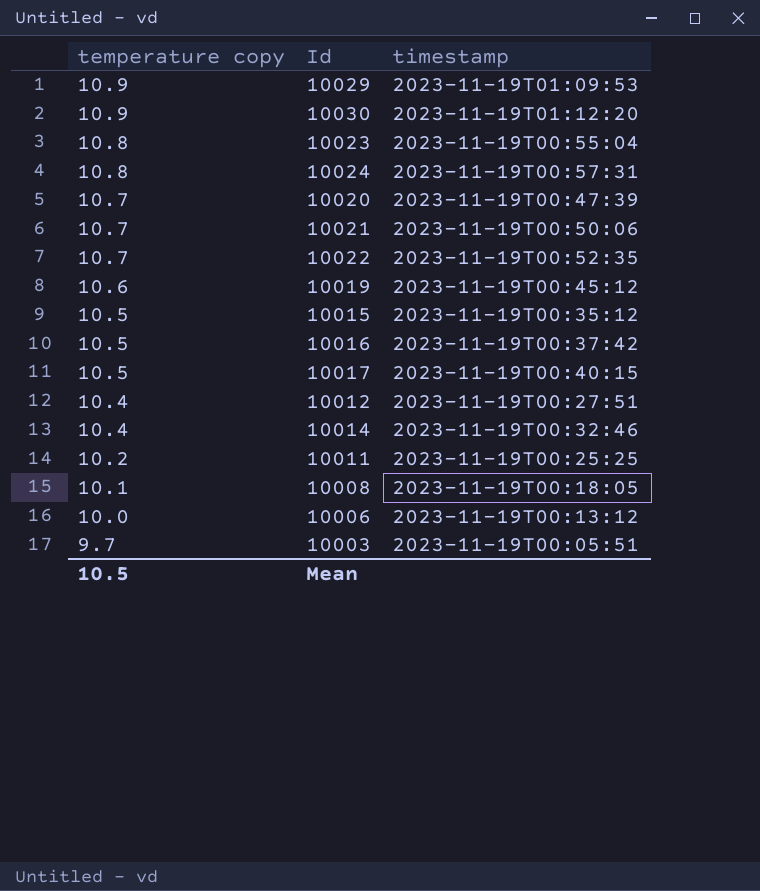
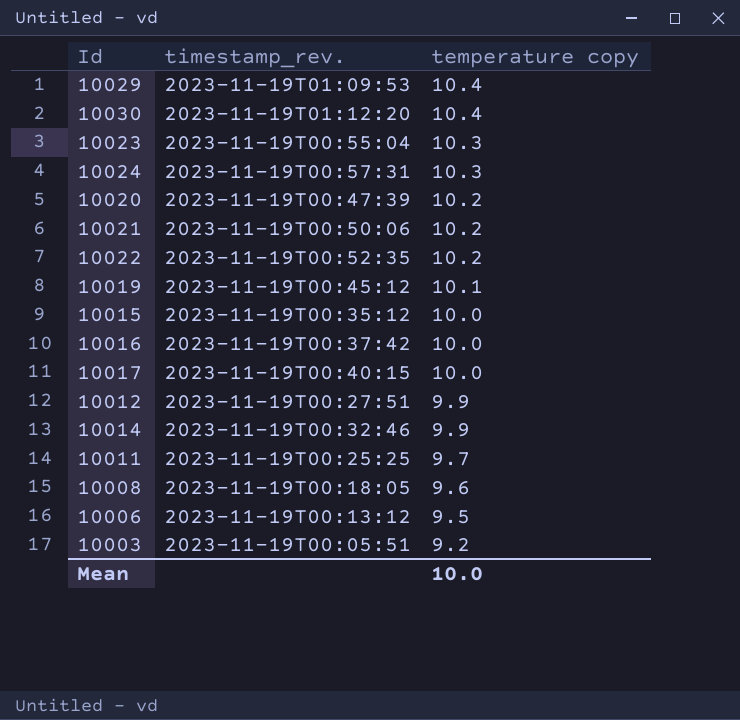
column name: timestamp -> timestamp_rev.
column temperature copy | position: 1 -> 3
10029 | temperature copy: 10.9 -> 10.4
10030 | temperature copy: 10.9 -> 10.4
10023 | temperature copy: 10.8 -> 10.3
10024 | temperature copy: 10.8 -> 10.3
10020 | temperature copy: 10.7 -> 10.2
10021 | temperature copy: 10.7 -> 10.2
10022 | temperature copy: 10.7 -> 10.2
10019 | temperature copy: 10.6 -> 10.1
10015 | temperature copy: 10.5 -> 10.0
10016 | temperature copy: 10.5 -> 10.0
10017 | temperature copy: 10.5 -> 10.0
10012 | temperature copy: 10.4 -> 9.9
10014 | temperature copy: 10.4 -> 9.9
10011 | temperature copy: 10.2 -> 9.7
10008 | temperature copy: 10.1 -> 9.6
10006 | temperature copy: 10.0 -> 9.5
10003 | temperature copy: 9.7 -> 9.2
Mean | temperature copy: 10.5 -> 10.0

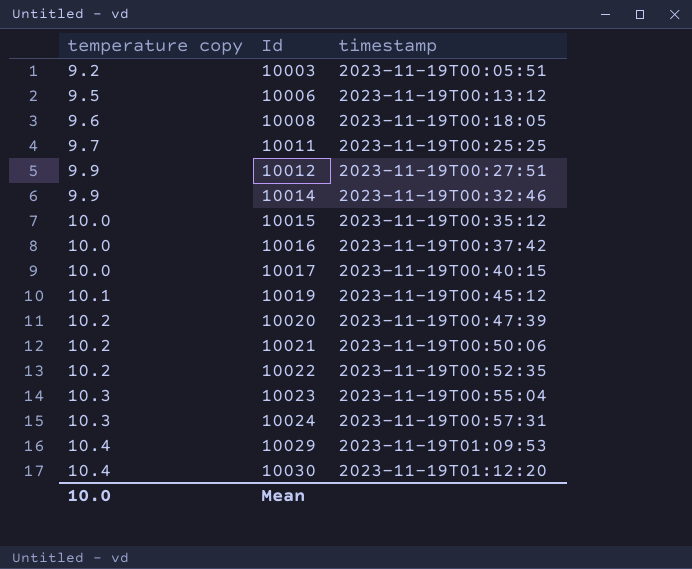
row order: temperature copy descending -> temperature copy ascending
column temperature copy | position: 3 -> 1
column name: timestamp_rev. -> timestamp

